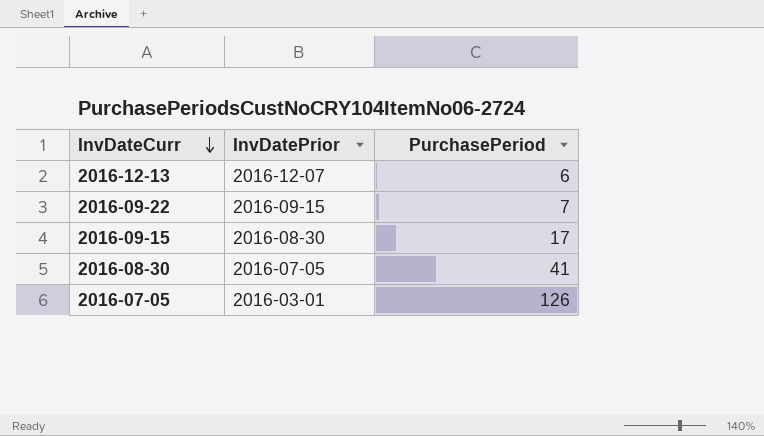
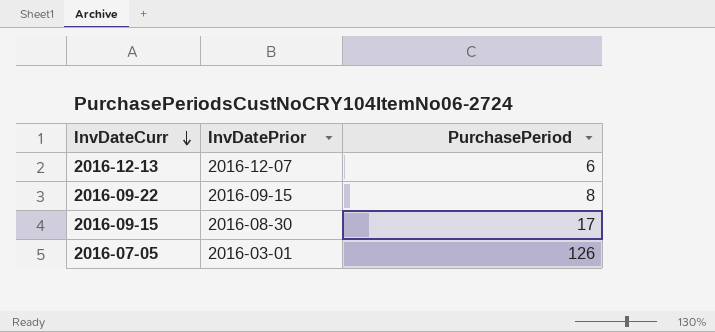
row 2016-08-30: 2016-07-05 | 41 -> none
2016-09-22 | PurchasePeriod: 7 -> 8

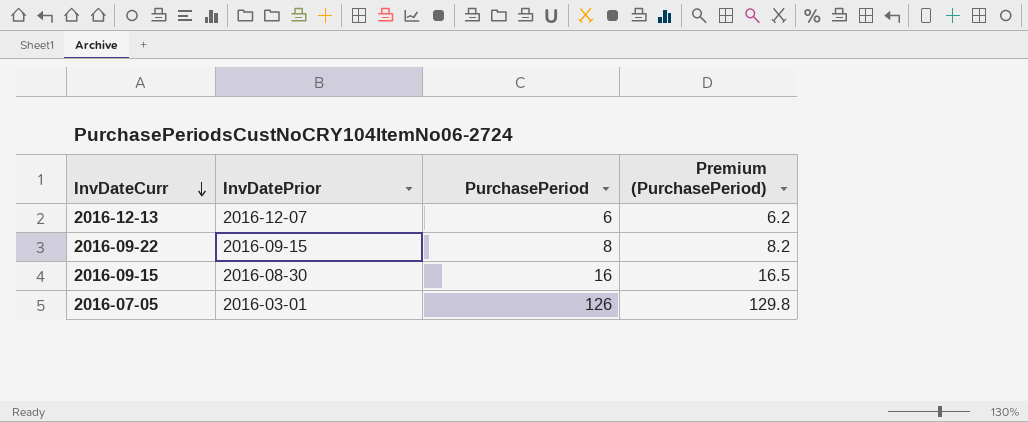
column Premium (PurchasePeriod) | formula: none -> [PurchasePeriod] * 1.03
2016-09-15 | PurchasePeriod: 17 -> 16

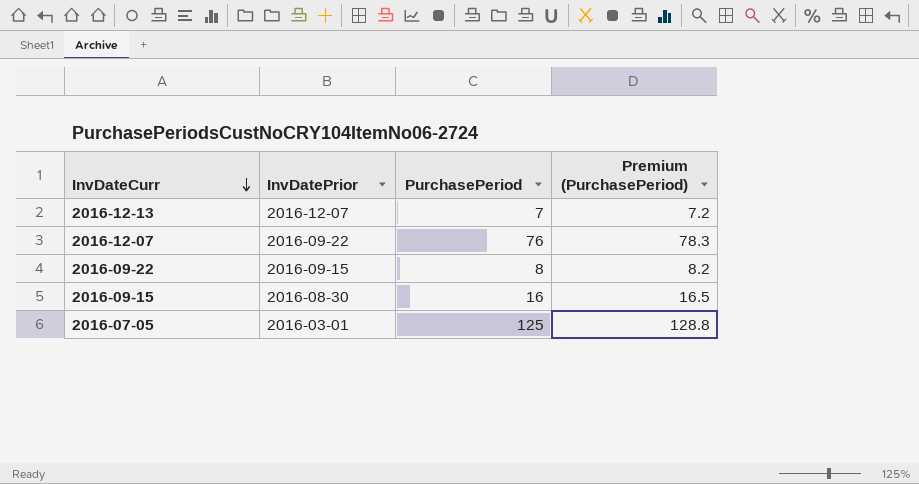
2016-12-13 | PurchasePeriod: 6 -> 7
2016-12-13 | Premium (PurchasePeriod): 6.2 -> 7.2
row 2016-12-07: none -> 2016-09-22 | 76 | 78.3
2016-07-05 | PurchasePeriod: 126 -> 125
2016-07-05 | Premium (PurchasePeriod): 129.8 -> 128.8

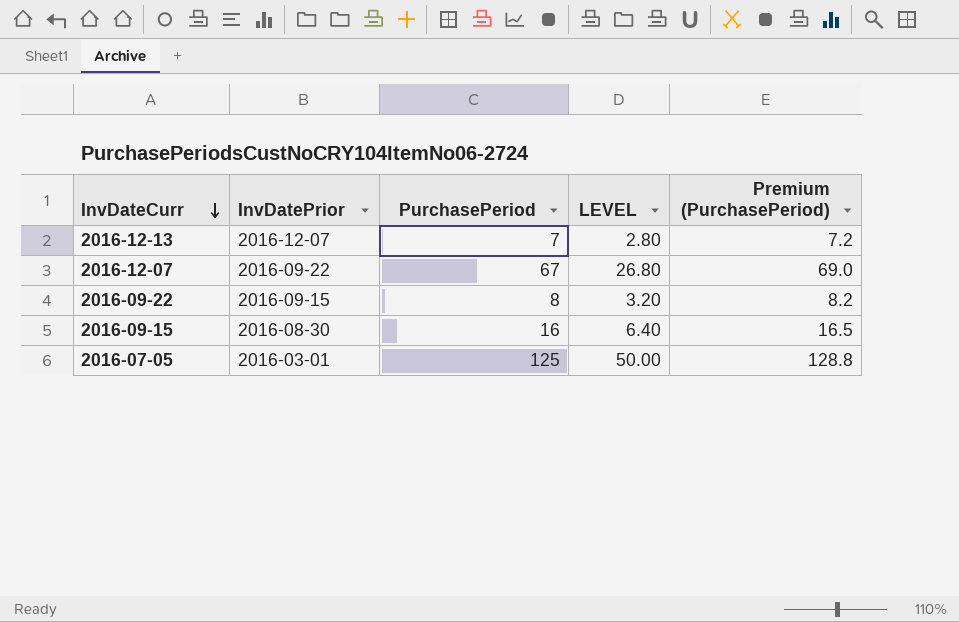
column LEVEL | formula: none -> [PurchasePeriod] * 0.4
2016-12-07 | PurchasePeriod: 76 -> 67
2016-12-07 | Premium (PurchasePeriod): 78.3 -> 69.0

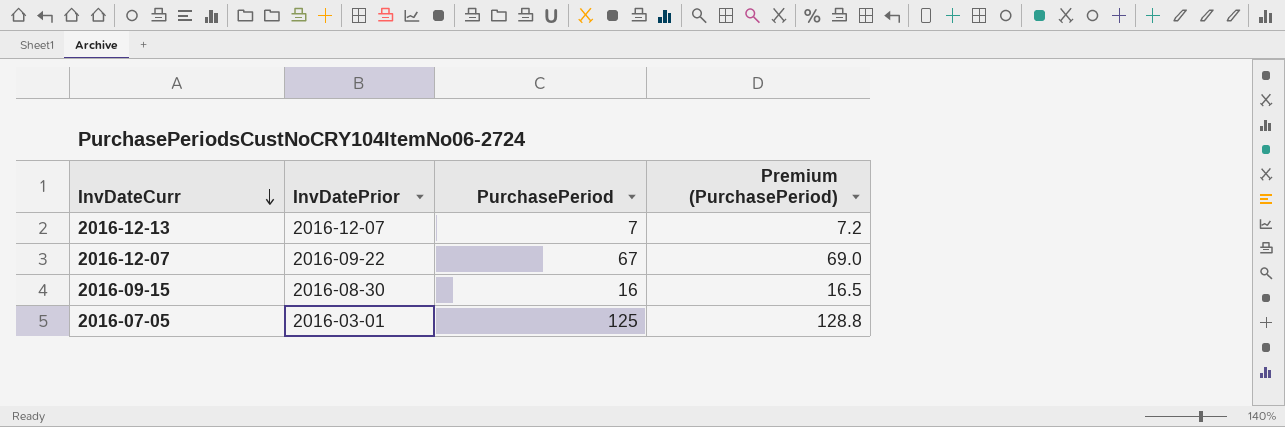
column LEVEL | formula: [PurchasePeriod] * 0.4 -> none
row 2016-09-22: 2016-09-15 | 8 | 3.20 | 8.2 -> none

